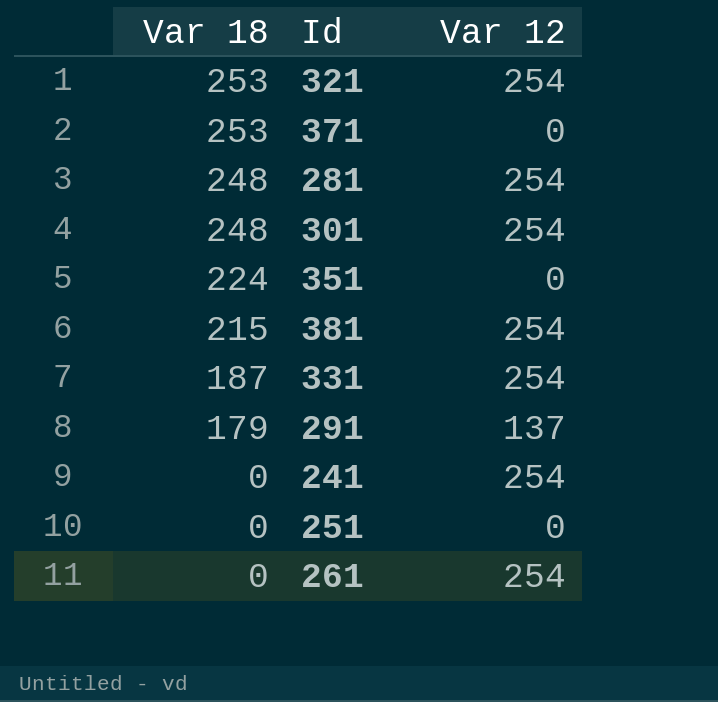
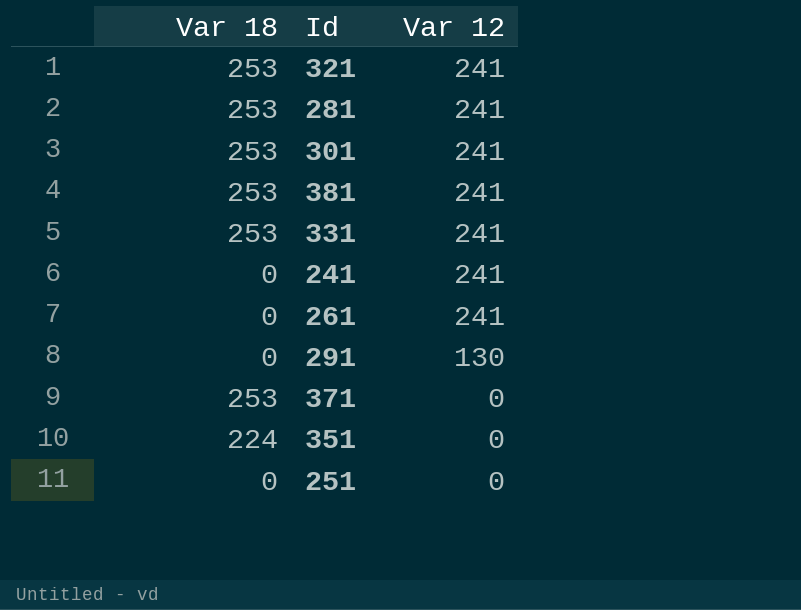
row order: Var 18 descending -> Var 12 descending
321 | Var 12: 254 -> 241
281 | Var 18: 248 -> 253
281 | Var 12: 254 -> 241
301 | Var 18: 248 -> 253
301 | Var 12: 254 -> 241
381 | Var 18: 215 -> 253
381 | Var 12: 254 -> 241
331 | Var 18: 187 -> 253
331 | Var 12: 254 -> 241
241 | Var 12: 254 -> 241
261 | Var 12: 254 -> 241
291 | Var 18: 179 -> 0
291 | Var 12: 137 -> 130

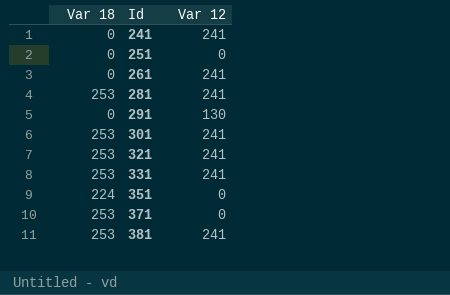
row order: Var 12 descending -> Id ascending

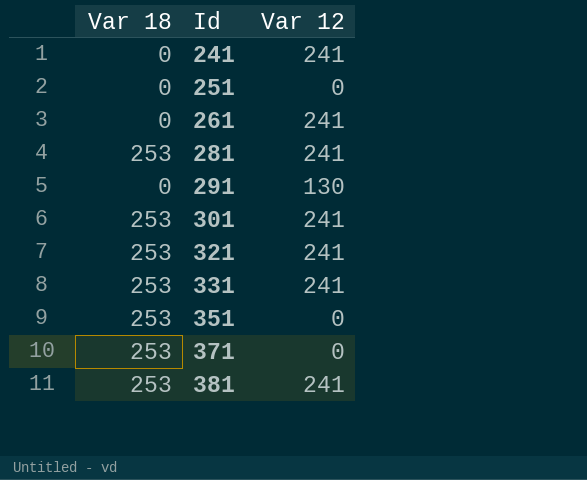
351 | Var 18: 224 -> 253

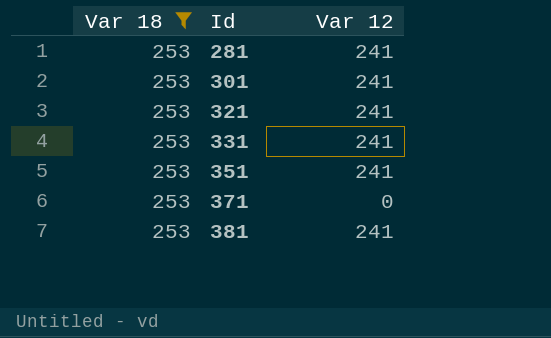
filter: none -> Var 18 = 253
351 | Var 12: 0 -> 241

